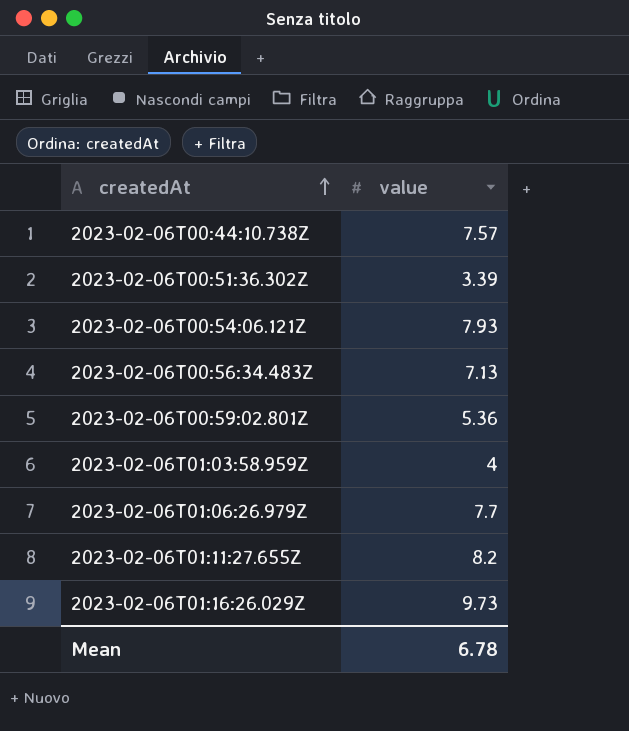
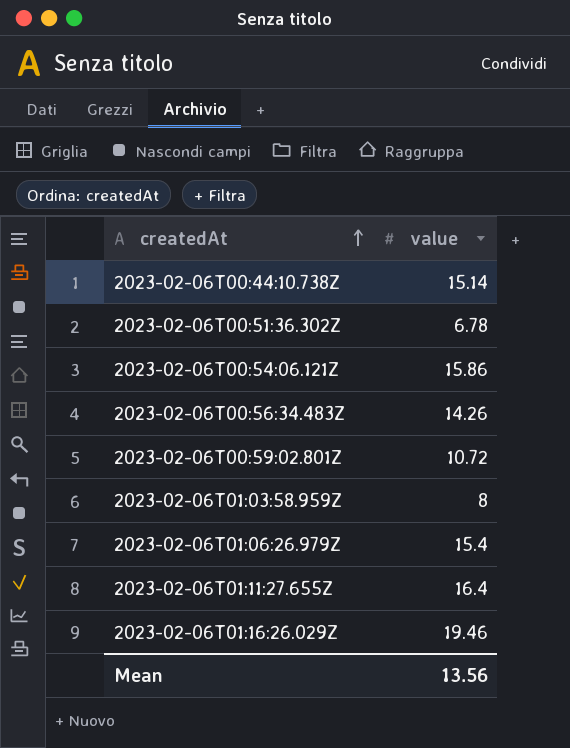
2023-02-06T00:44:10.738Z | value: 7.57 -> 15.14
2023-02-06T00:51:36.302Z | value: 3.39 -> 6.78
2023-02-06T00:54:06.121Z | value: 7.93 -> 15.86
2023-02-06T00:56:34.483Z | value: 7.13 -> 14.26
2023-02-06T00:59:02.801Z | value: 5.36 -> 10.72
2023-02-06T01:03:58.959Z | value: 4 -> 8
2023-02-06T01:06:26.979Z | value: 7.7 -> 15.4
2023-02-06T01:11:27.655Z | value: 8.2 -> 16.4
2023-02-06T01:16:26.029Z | value: 9.73 -> 19.46
Mean | value: 6.78 -> 13.56

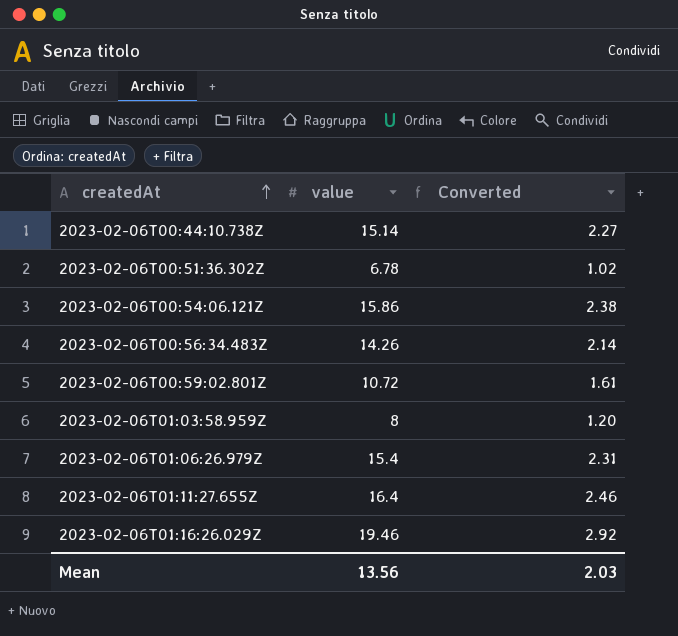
column Converted | formula: none -> [value] * 0.15

